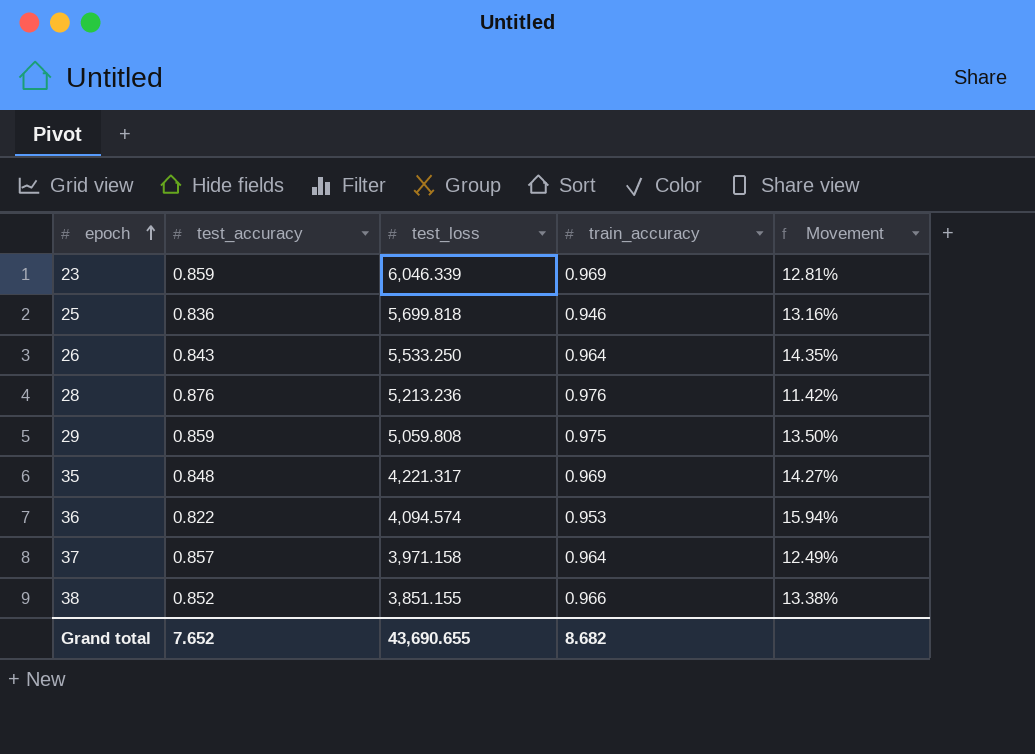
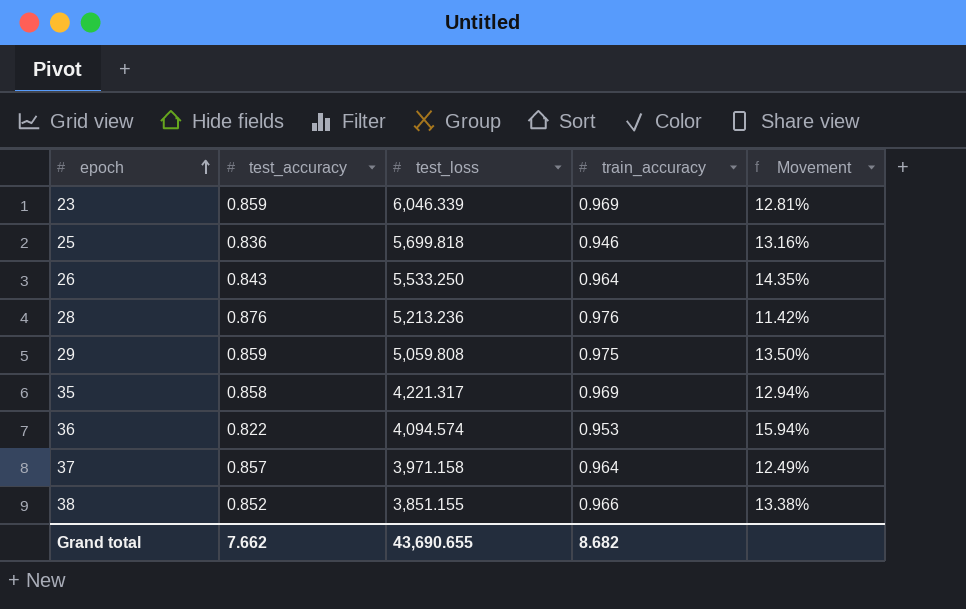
35 | test_accuracy: 0.848 -> 0.858
35 | Movement: 14.27% -> 12.94%
Grand total | test_accuracy: 7.652 -> 7.662

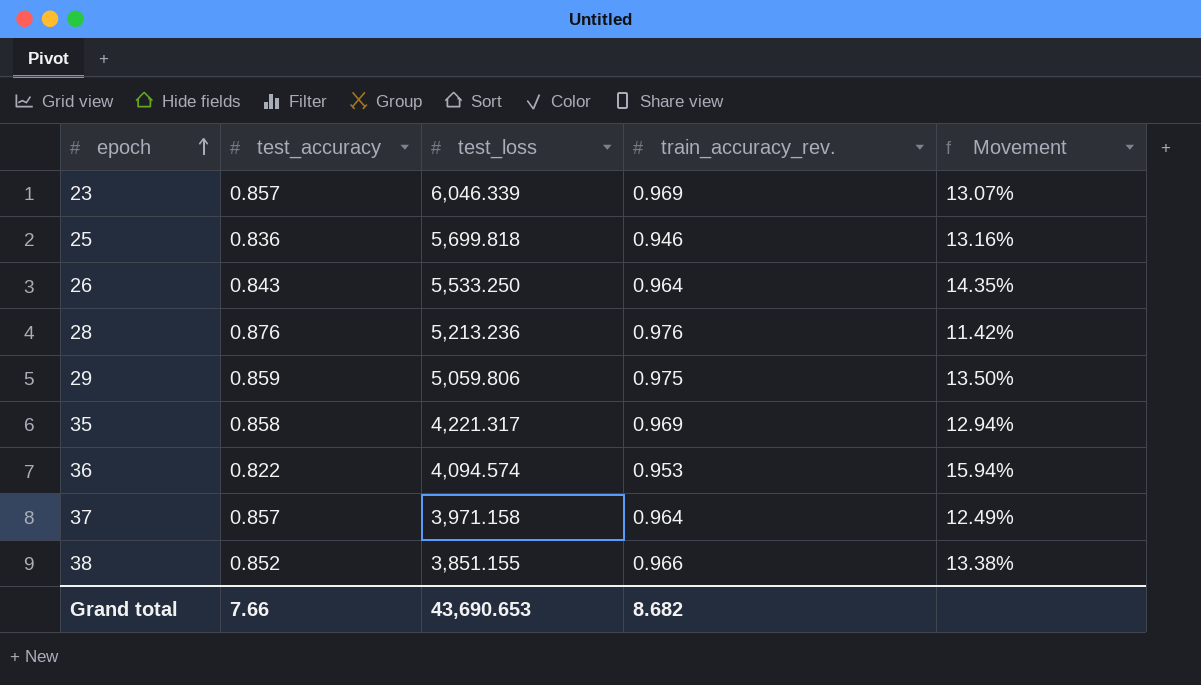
column name: train_accuracy -> train_accuracy_rev.
23 | test_accuracy: 0.859 -> 0.857
23 | Movement: 12.81% -> 13.07%
29 | test_loss: 5,059.808 -> 5,059.806
Grand total | test_accuracy: 7.662 -> 7.66
Grand total | test_loss: 43,690.655 -> 43,690.653

